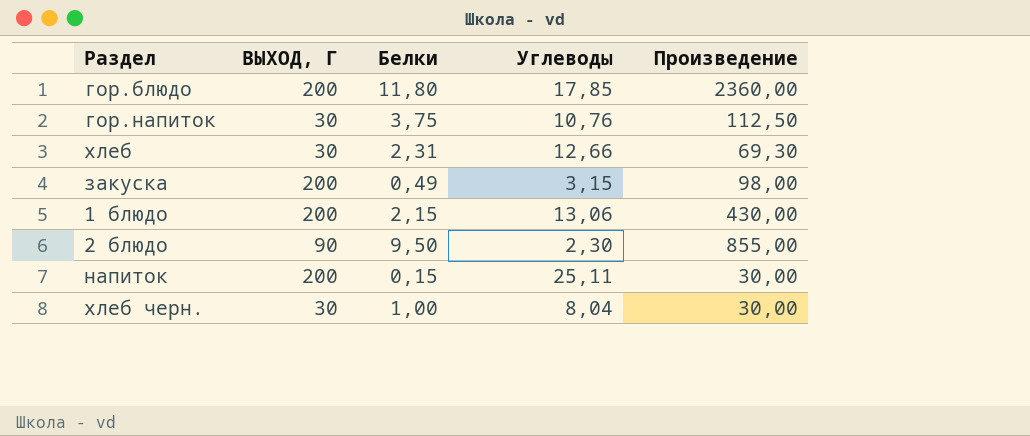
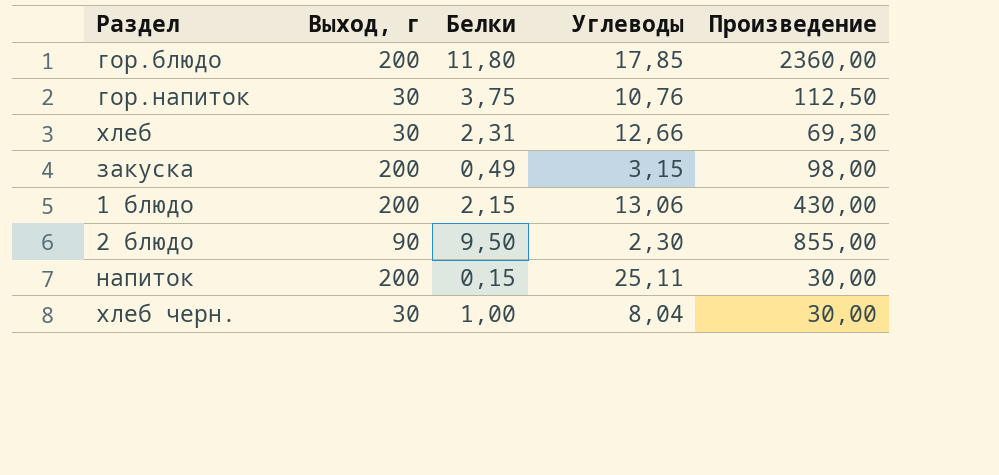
column name: ВЫХОД, Г -> Выход, г

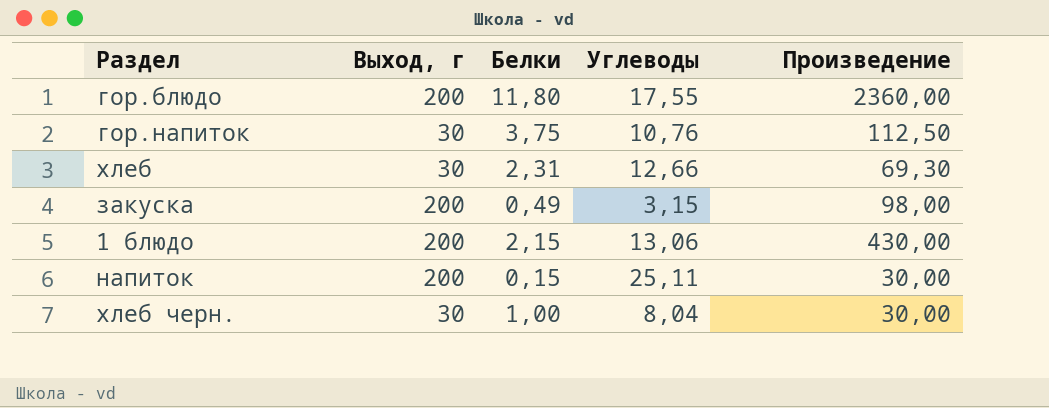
row 2 блюдо: 90 | 9,50 | 2,30 | 855,00 -> none
гор.блюдо | Углеводы: 17,85 -> 17,55

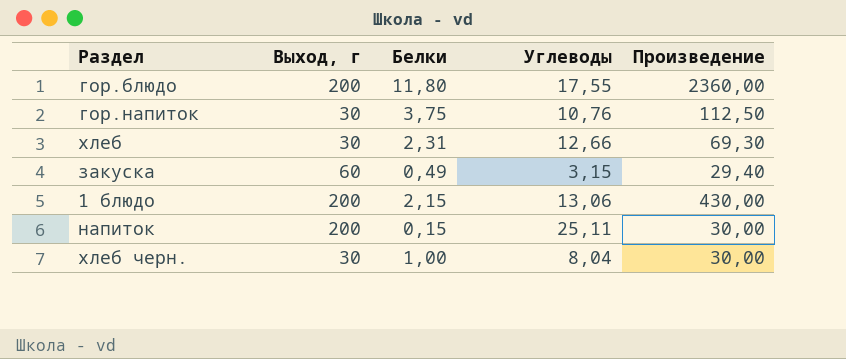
закуска | Выход, г: 200 -> 60
закуска | Произведение: 98,00 -> 29,40

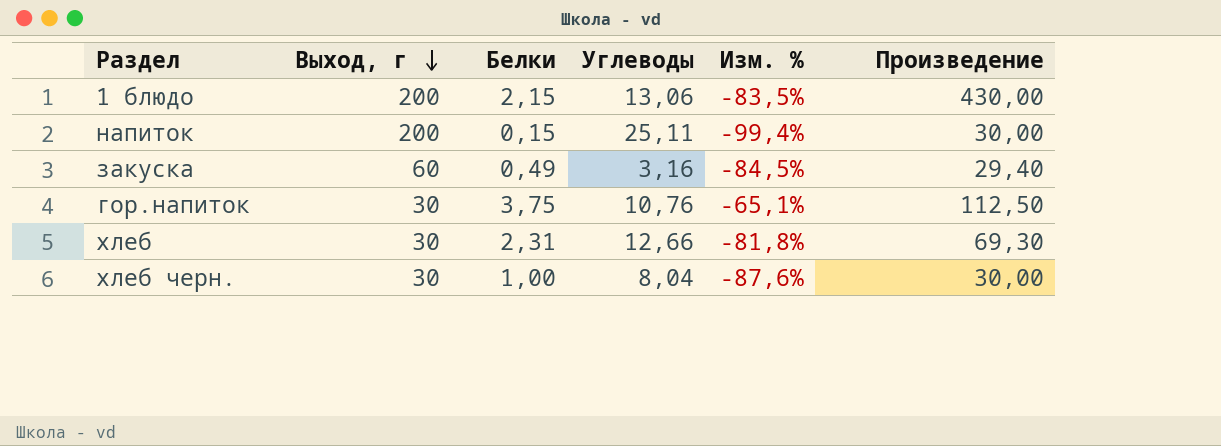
row order: none -> Выход, г descending
column Изм. % | formula: none -> ([Белки] - [Углеводы]) / [Углеводы]
row гор.блюдо: 200 | 11,80 | 17,55 | 2360,00 -> none
закуска | Углеводы: 3,15 -> 3,16

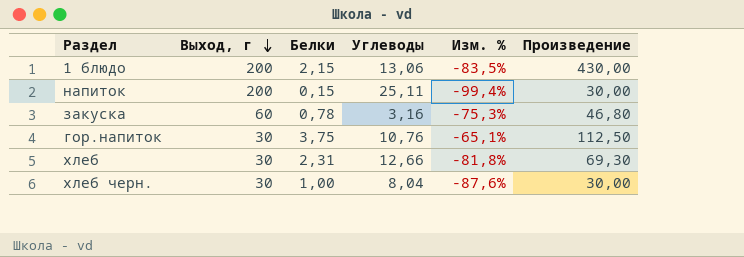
закуска | Белки: 0,49 -> 0,78
закуска | Изм. %: -84,5% -> -75,3%
закуска | Произведение: 29,40 -> 46,80

